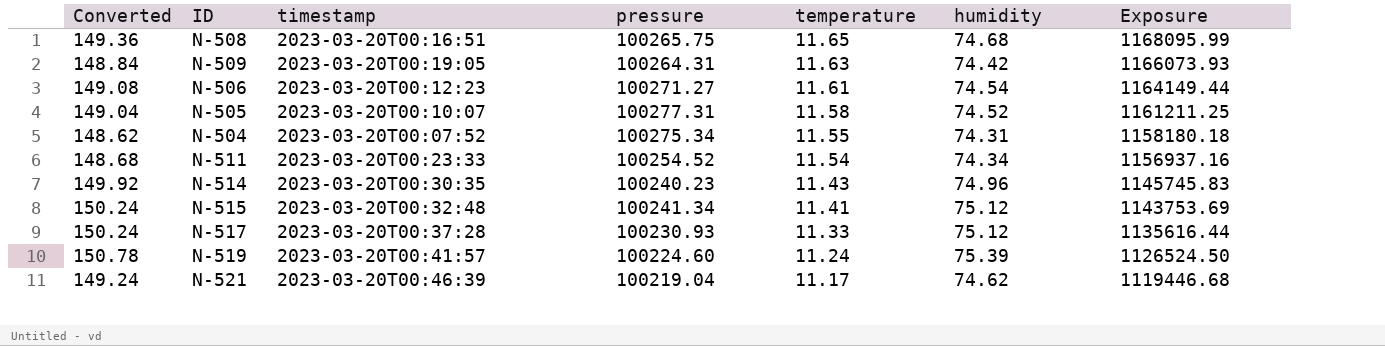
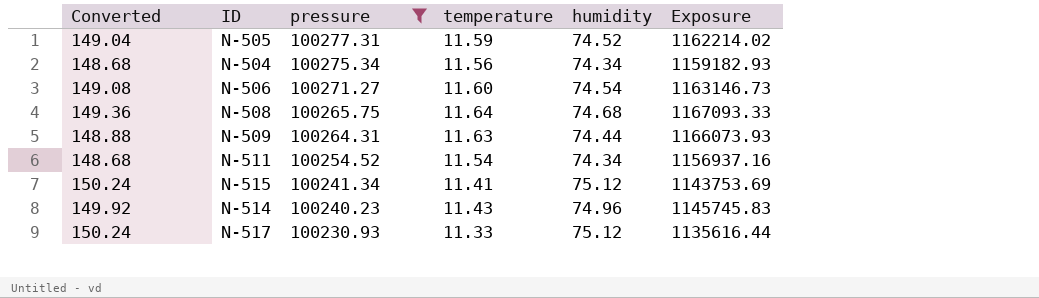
filter: none -> pressure >= 100230.93
row order: temperature descending -> pressure descending
column timestamp | position: 3 -> none
N-505 | temperature: 11.58 -> 11.59
N-505 | Exposure: 1161211.25 -> 1162214.02
N-504 | Converted: 148.62 -> 148.68
N-504 | temperature: 11.55 -> 11.56
N-504 | humidity: 74.31 -> 74.34
N-504 | Exposure: 1158180.18 -> 1159182.93
N-506 | temperature: 11.61 -> 11.60
N-506 | Exposure: 1164149.44 -> 1163146.73
N-508 | temperature: 11.65 -> 11.64
N-508 | Exposure: 1168095.99 -> 1167093.33
N-509 | Converted: 148.84 -> 148.88
N-509 | humidity: 74.42 -> 74.44

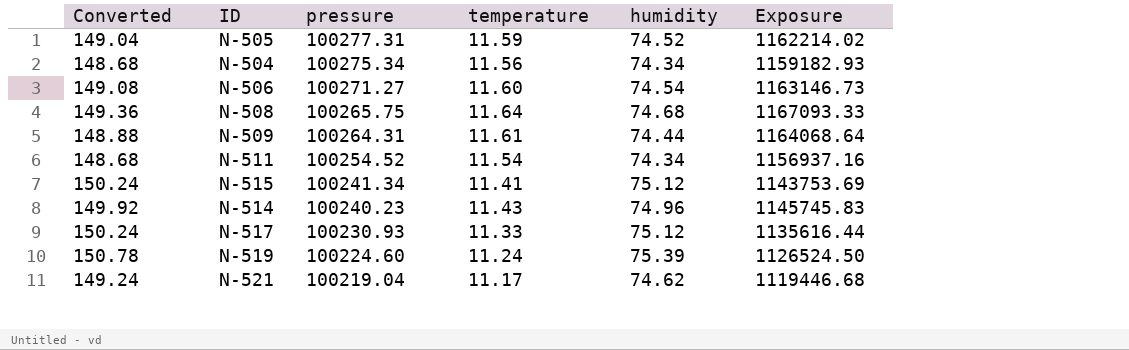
filter: pressure >= 100230.93 -> none
N-509 | temperature: 11.63 -> 11.61
N-509 | Exposure: 1166073.93 -> 1164068.64

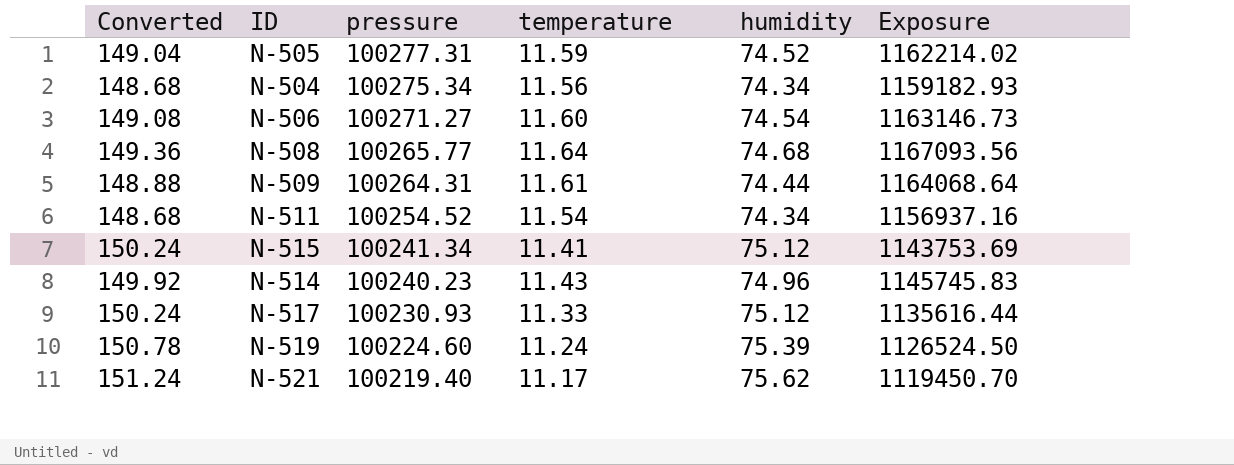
N-508 | pressure: 100265.75 -> 100265.77
N-508 | Exposure: 1167093.33 -> 1167093.56
N-521 | Converted: 149.24 -> 151.24
N-521 | pressure: 100219.04 -> 100219.40
N-521 | humidity: 74.62 -> 75.62
N-521 | Exposure: 1119446.68 -> 1119450.70

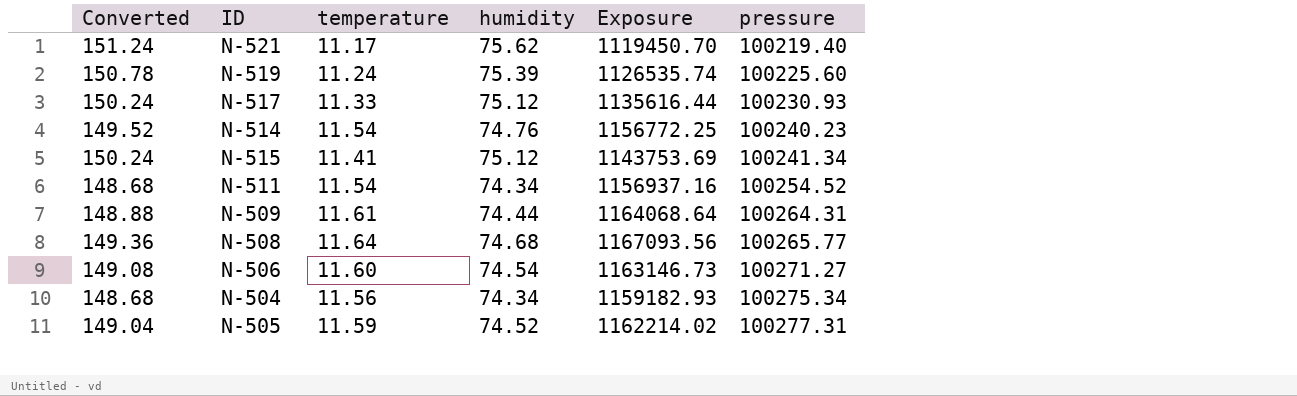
row order: pressure descending -> pressure ascending
column pressure | position: 3 -> 6
N-519 | Exposure: 1126524.50 -> 1126535.74
N-519 | pressure: 100224.60 -> 100225.60
N-514 | Converted: 149.92 -> 149.52
N-514 | temperature: 11.43 -> 11.54
N-514 | humidity: 74.96 -> 74.76
N-514 | Exposure: 1145745.83 -> 1156772.25

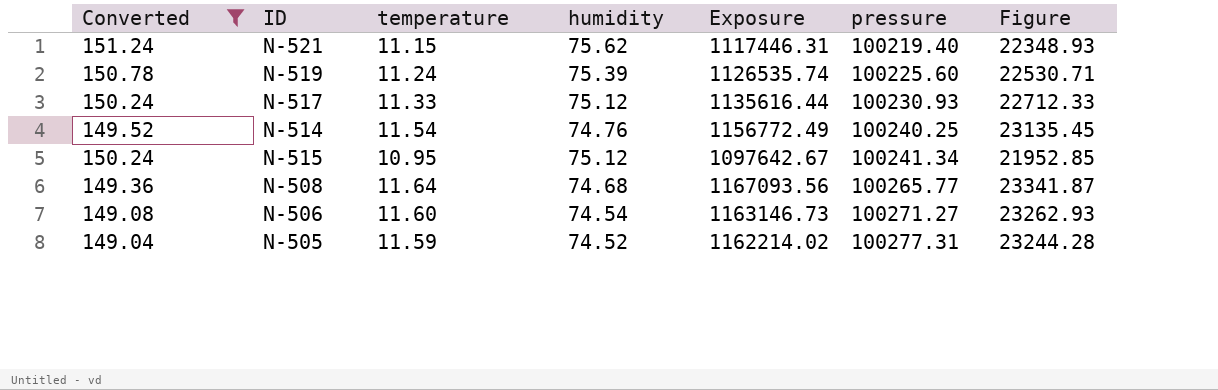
filter: none -> Converted >= 149.04
column Figure | formula: none -> [Exposure] * 0.02
N-521 | temperature: 11.17 -> 11.15
N-521 | Exposure: 1119450.70 -> 1117446.31
N-514 | Exposure: 1156772.25 -> 1156772.49
N-514 | pressure: 100240.23 -> 100240.25
N-515 | temperature: 11.41 -> 10.95
N-515 | Exposure: 1143753.69 -> 1097642.67

